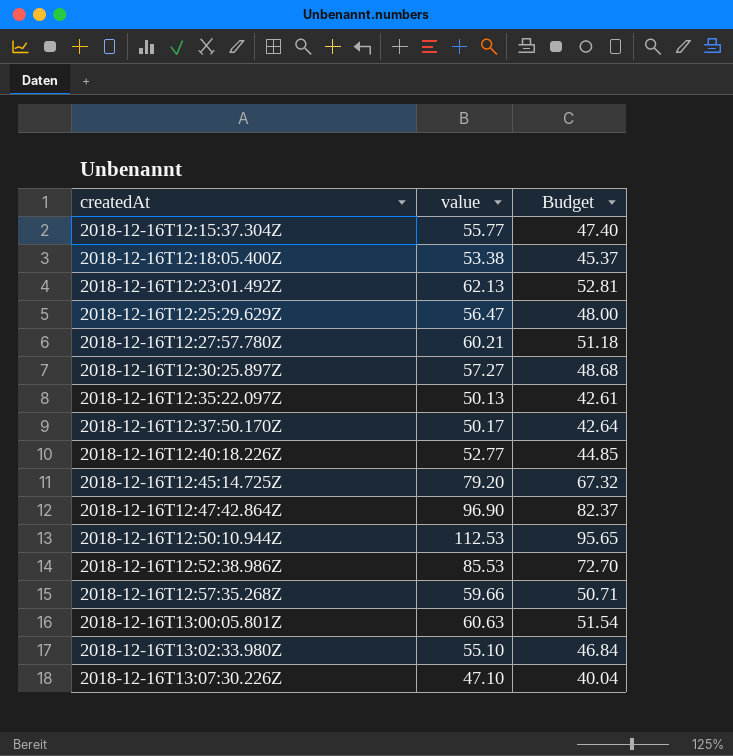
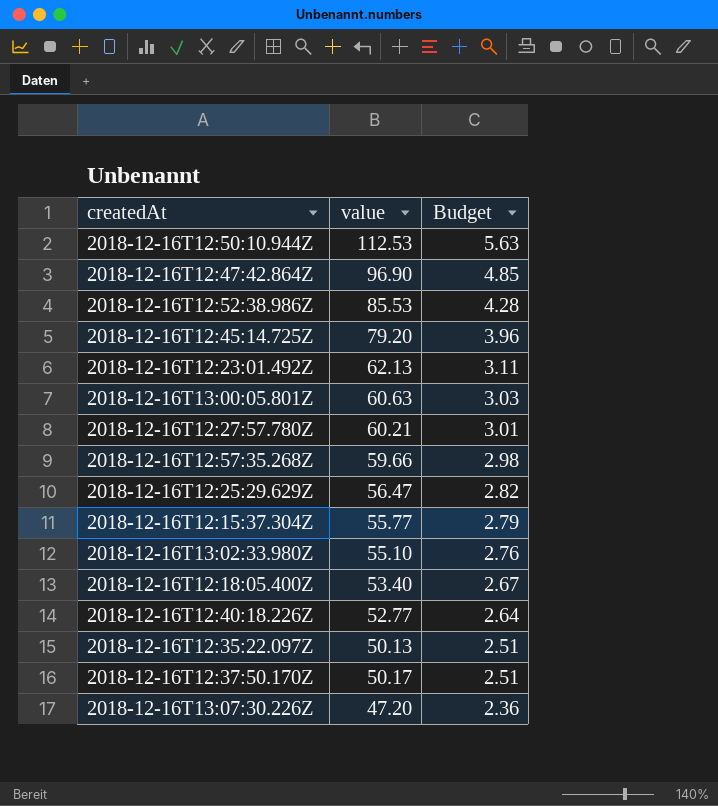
row order: createdAt ascending -> Budget descending
column Budget | formula: [value] * 0.85 -> [value] * 0.05
row 2018-12-16T12:30:25.897Z: 57.27 | 48.68 -> none
2018-12-16T12:18:05.400Z | value: 53.38 -> 53.40
2018-12-16T13:07:30.226Z | value: 47.10 -> 47.20

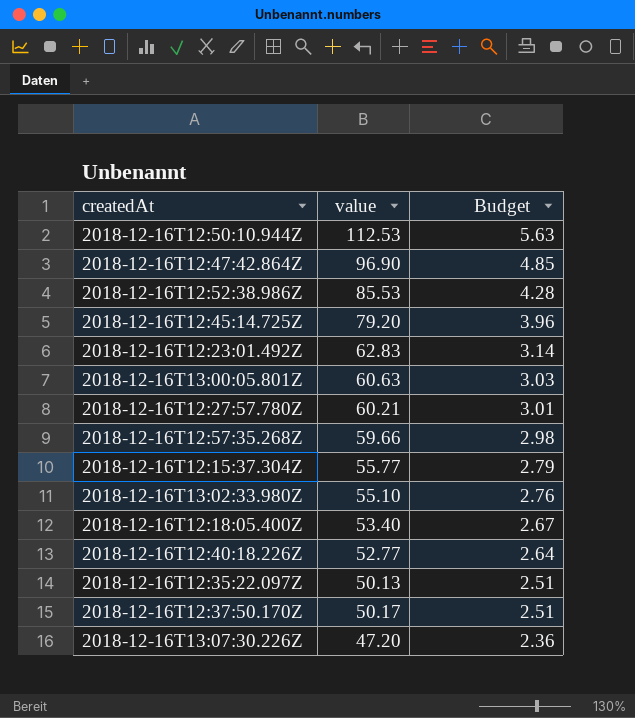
row 2018-12-16T12:25:29.629Z: 56.47 | 2.82 -> none
2018-12-16T12:23:01.492Z | value: 62.13 -> 62.83
2018-12-16T12:23:01.492Z | Budget: 3.11 -> 3.14

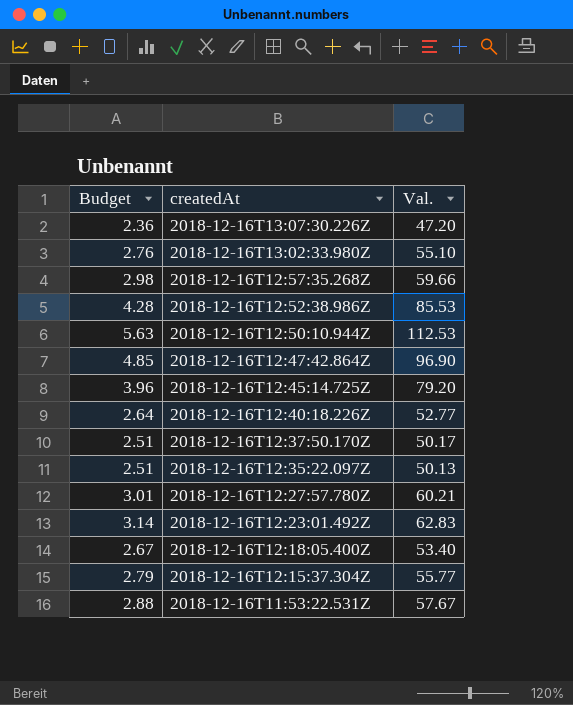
row order: Budget descending -> createdAt descending
column Budget | position: 3 -> 1
column name: value -> Val.
row 2018-12-16T13:00:05.801Z: 60.63 | 3.03 -> none
row 2018-12-16T11:53:22.531Z: none -> 2.88 | 57.67

